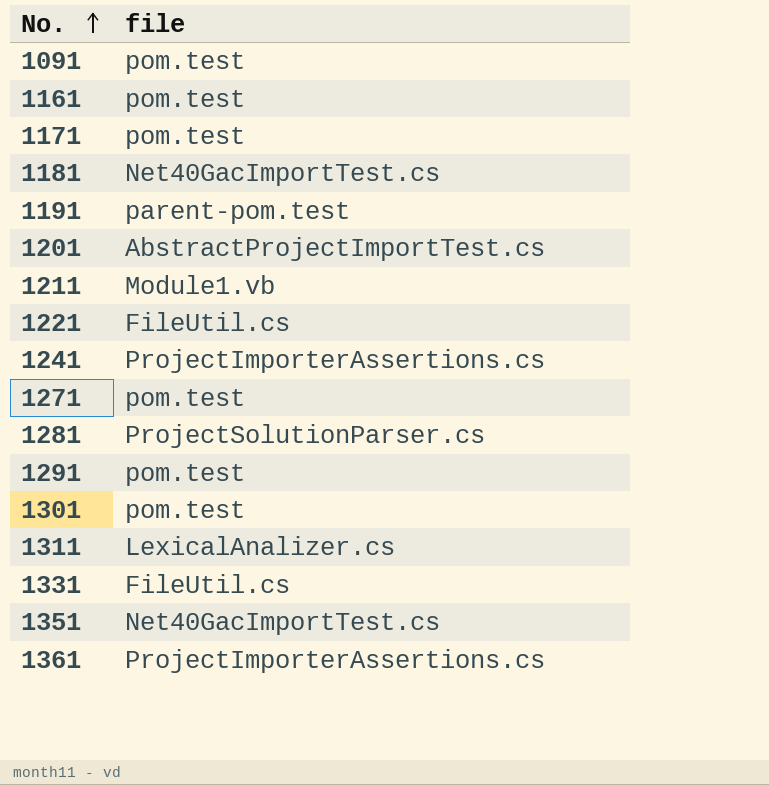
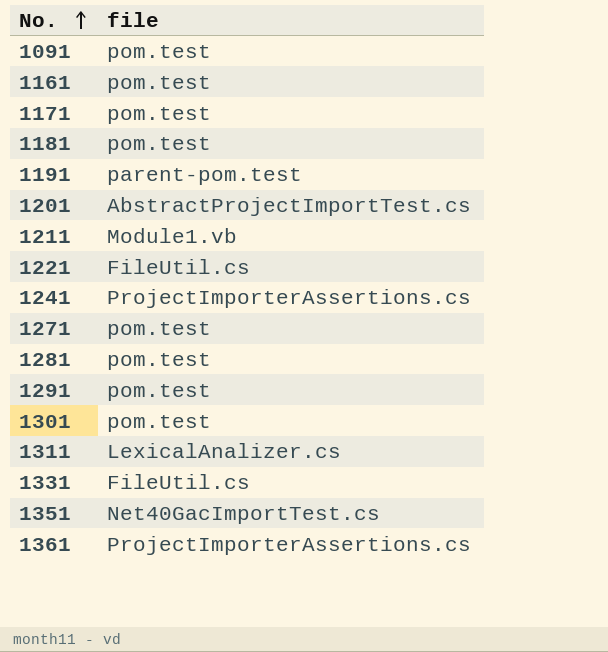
1181 | file: Net40GacImportTest.cs -> pom.test
1281 | file: ProjectSolutionParser.cs -> pom.test

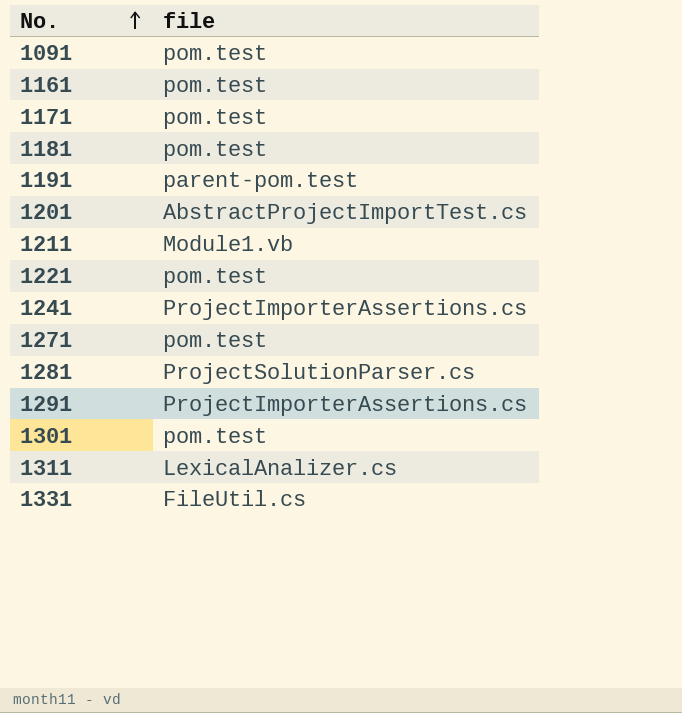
row 1351: Net40GacImportTest.cs -> none
row 1361: ProjectImporterAssertions.cs -> none
1221 | file: FileUtil.cs -> pom.test
1281 | file: pom.test -> ProjectSolutionParser.cs
1291 | file: pom.test -> ProjectImporterAssertions.cs

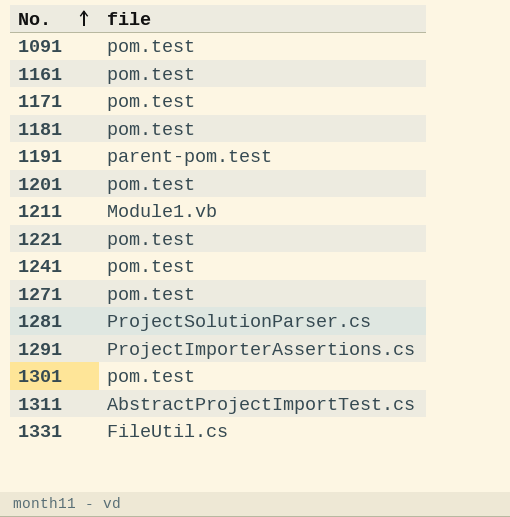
1201 | file: AbstractProjectImportTest.cs -> pom.test
1241 | file: ProjectImporterAssertions.cs -> pom.test
1311 | file: LexicalAnalizer.cs -> AbstractProjectImportTest.cs

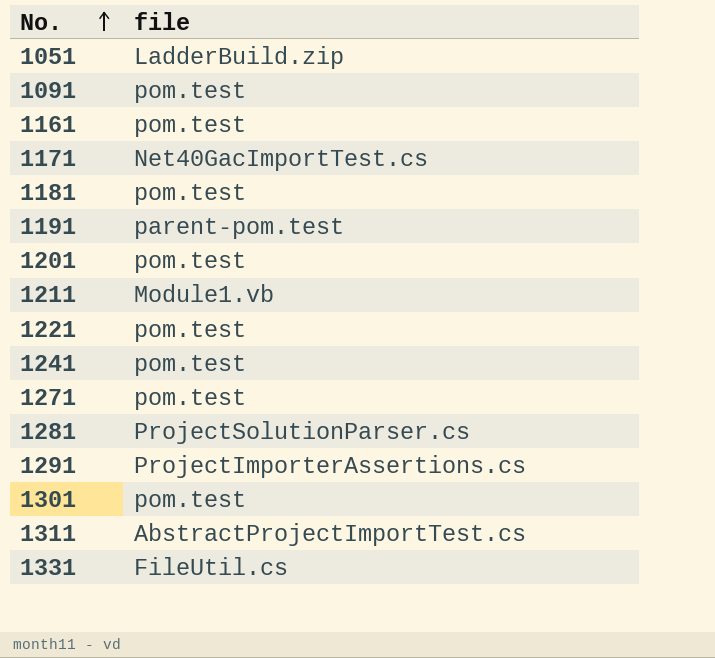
row 1051: none -> LadderBuild.zip
1171 | file: pom.test -> Net40GacImportTest.cs

